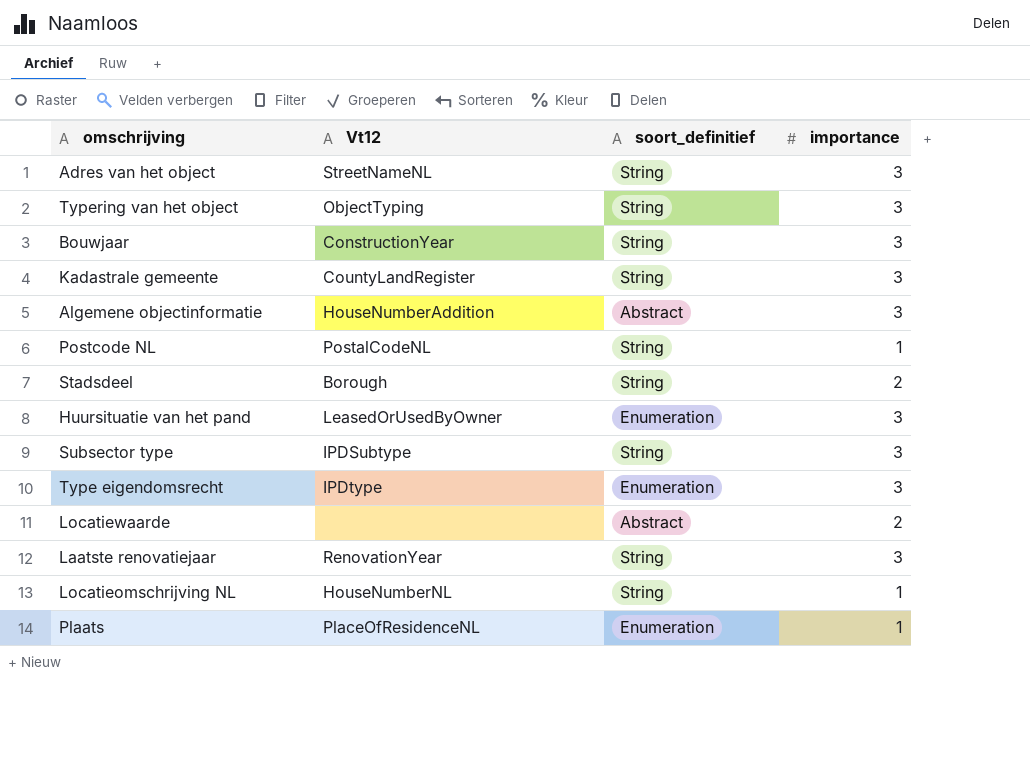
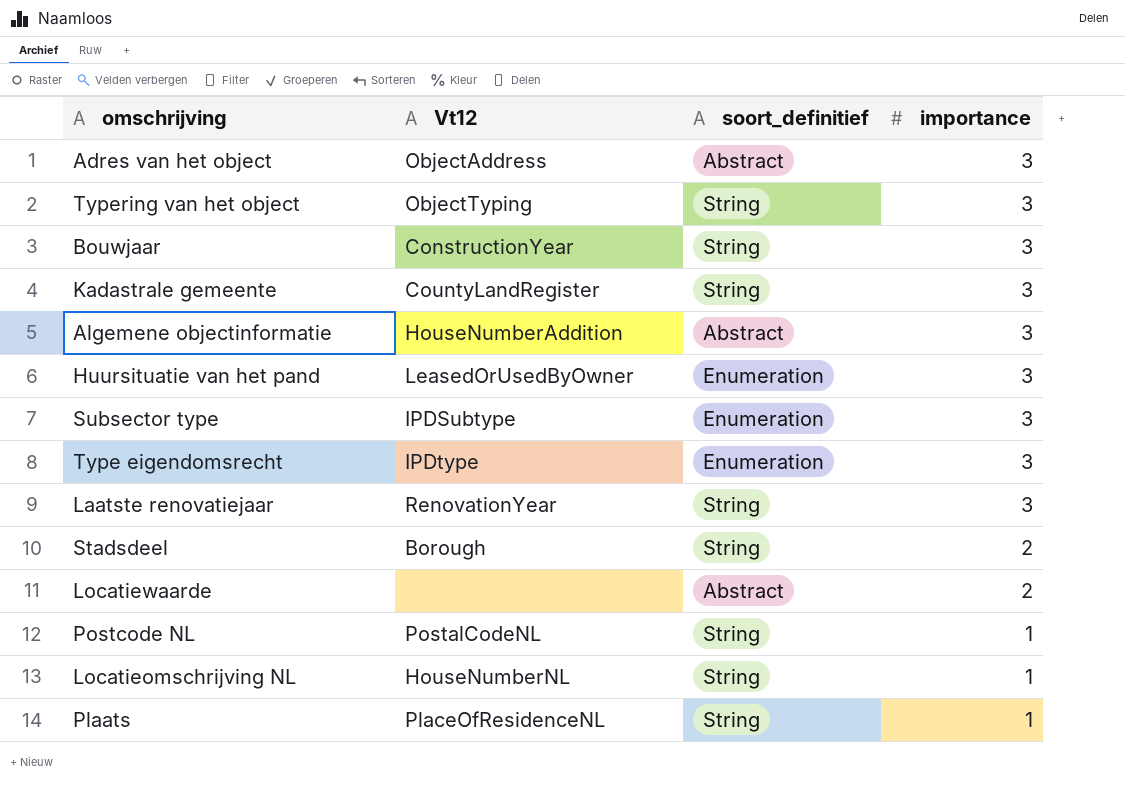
row order: none -> importance descending
Adres van het object | Vt12: StreetNameNL -> ObjectAddress
Adres van het object | soort_definitief: String -> Abstract
Subsector type | soort_definitief: String -> Enumeration
Plaats | soort_definitief: Enumeration -> String

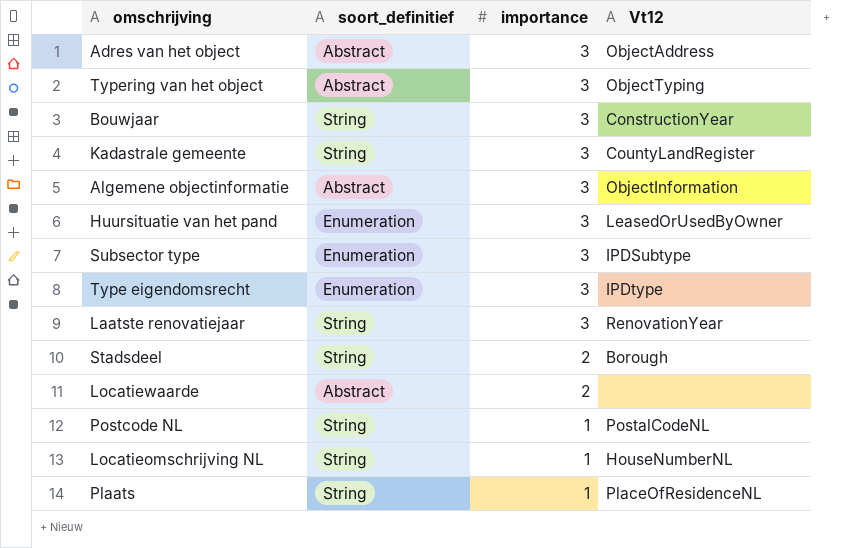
column Vt12 | position: 2 -> 4
Typering van het object | soort_definitief: String -> Abstract
Algemene objectinformatie | Vt12: HouseNumberAddition -> ObjectInformation

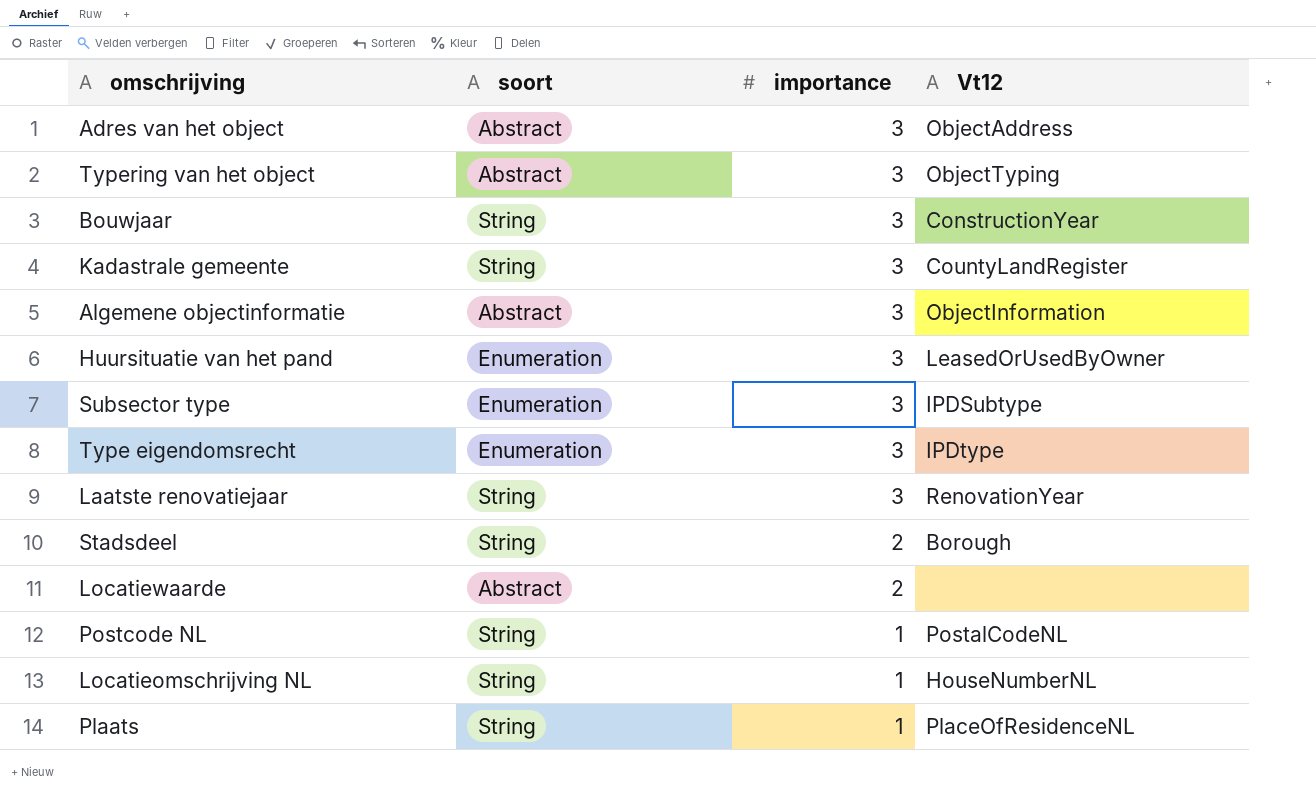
column name: soort_definitief -> soort

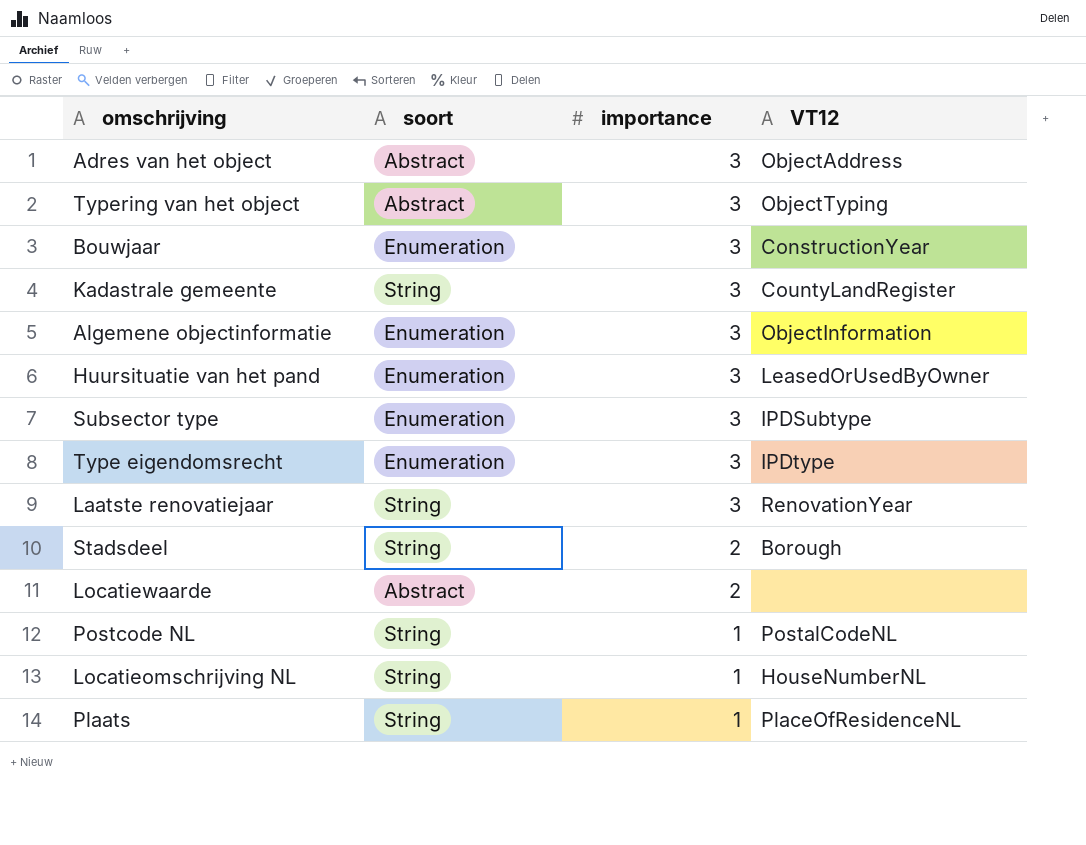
column name: Vt12 -> VT12
Bouwjaar | soort: String -> Enumeration
Algemene objectinformatie | soort: Abstract -> Enumeration

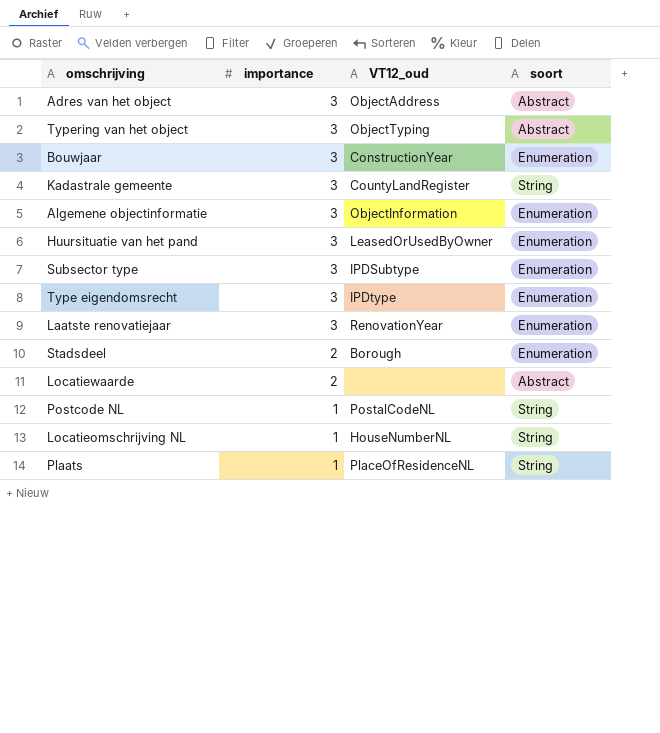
column name: VT12 -> VT12_oud
column soort | position: 2 -> 4
Laatste renovatiejaar | soort: String -> Enumeration
Stadsdeel | soort: String -> Enumeration

